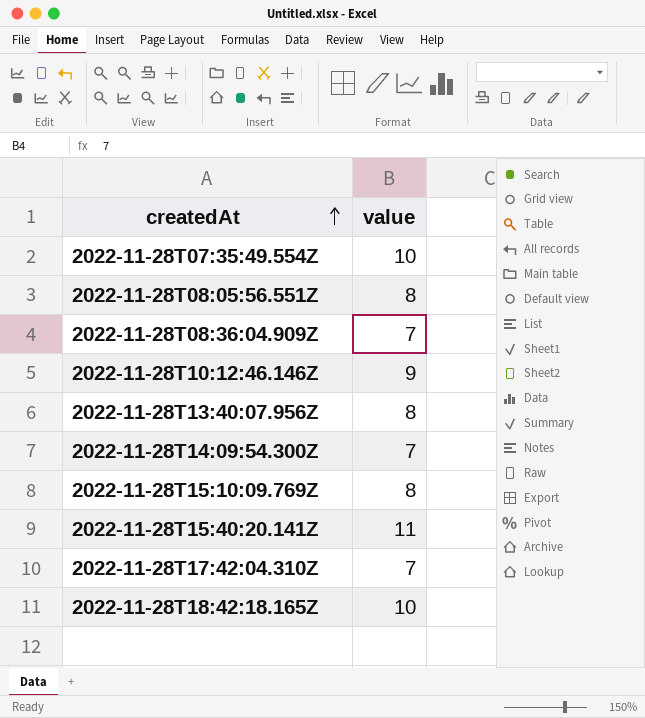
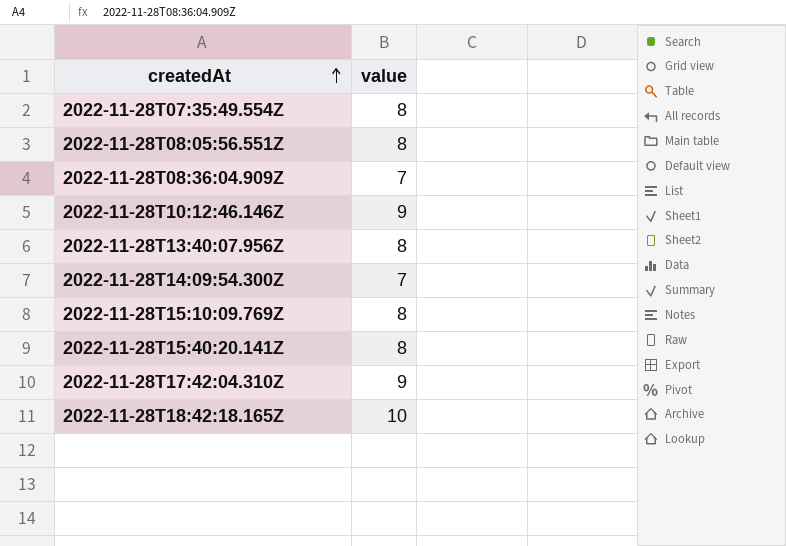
2022-11-28T07:35:49.554Z | value: 10 -> 8
2022-11-28T15:40:20.141Z | value: 11 -> 8
2022-11-28T17:42:04.310Z | value: 7 -> 9

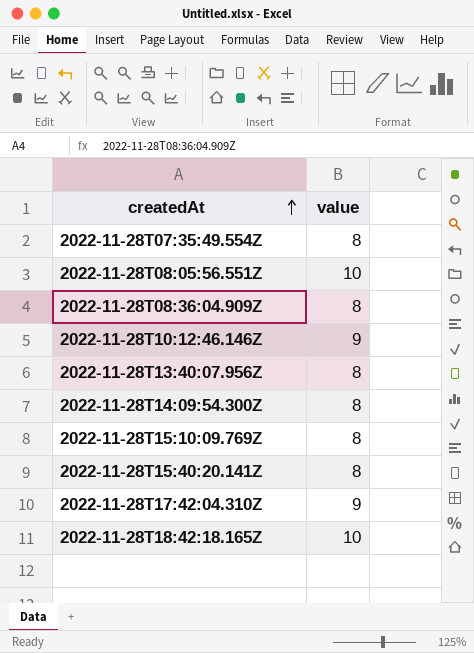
2022-11-28T08:05:56.551Z | value: 8 -> 10
2022-11-28T08:36:04.909Z | value: 7 -> 8
2022-11-28T14:09:54.300Z | value: 7 -> 8

